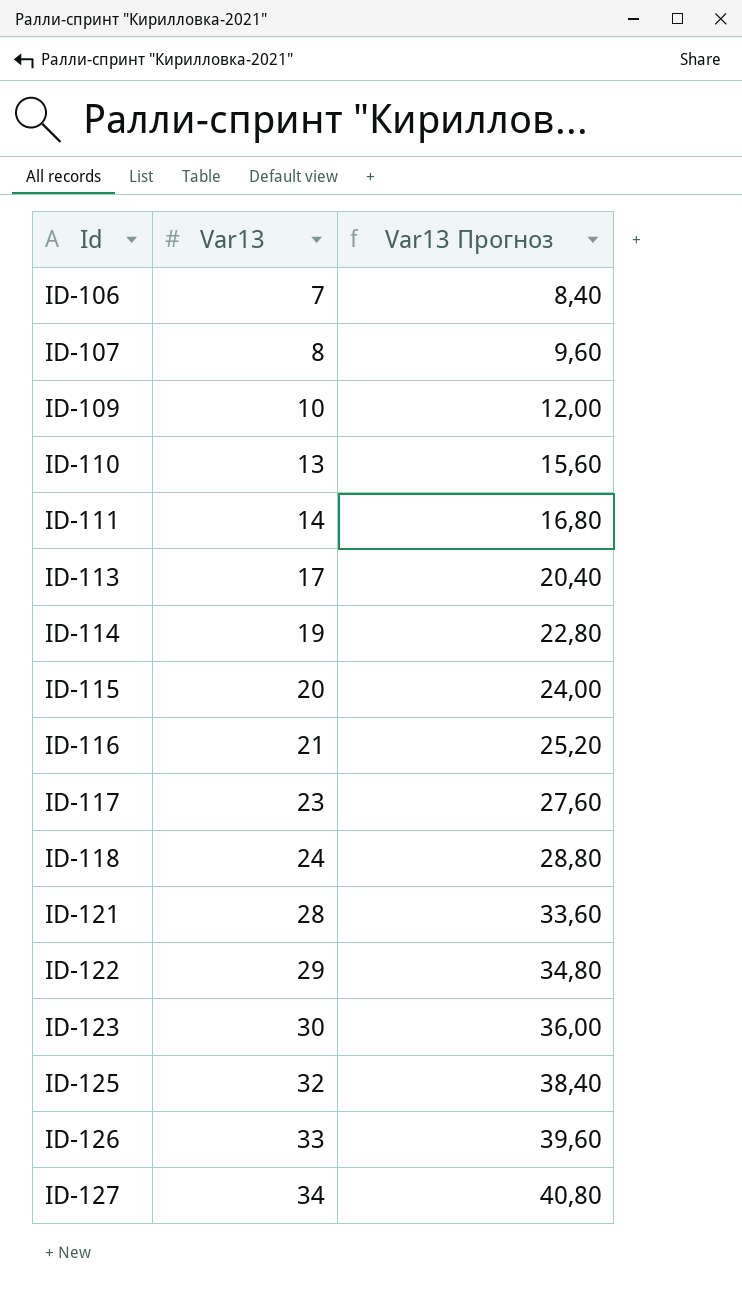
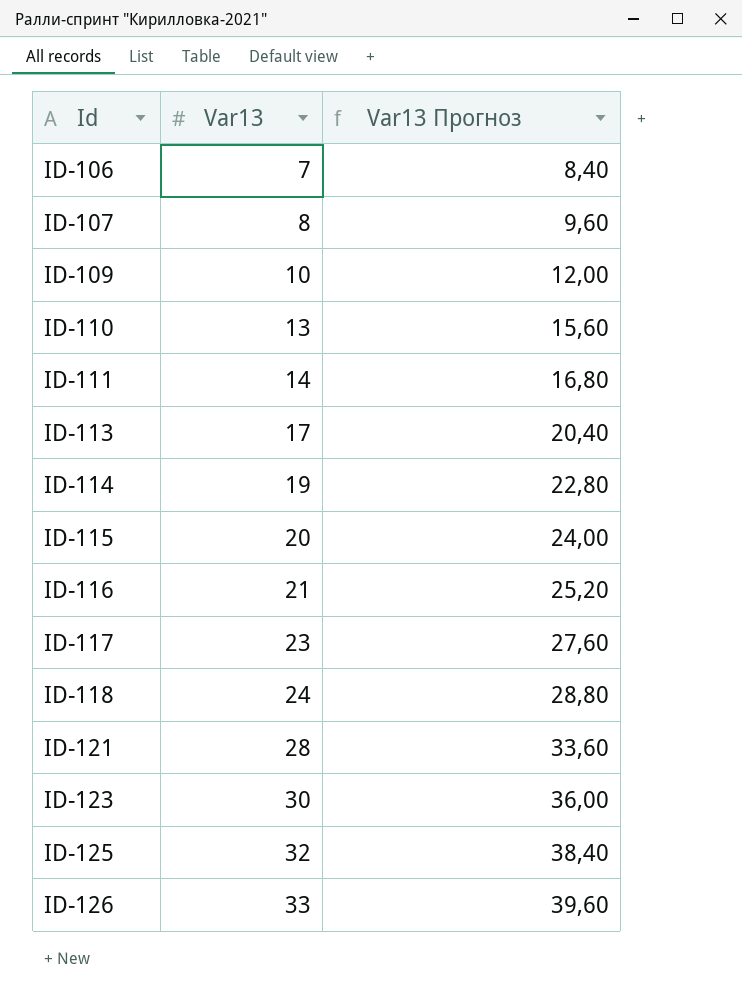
row ID-122: 29 | 34,80 -> none
row ID-127: 34 | 40,80 -> none

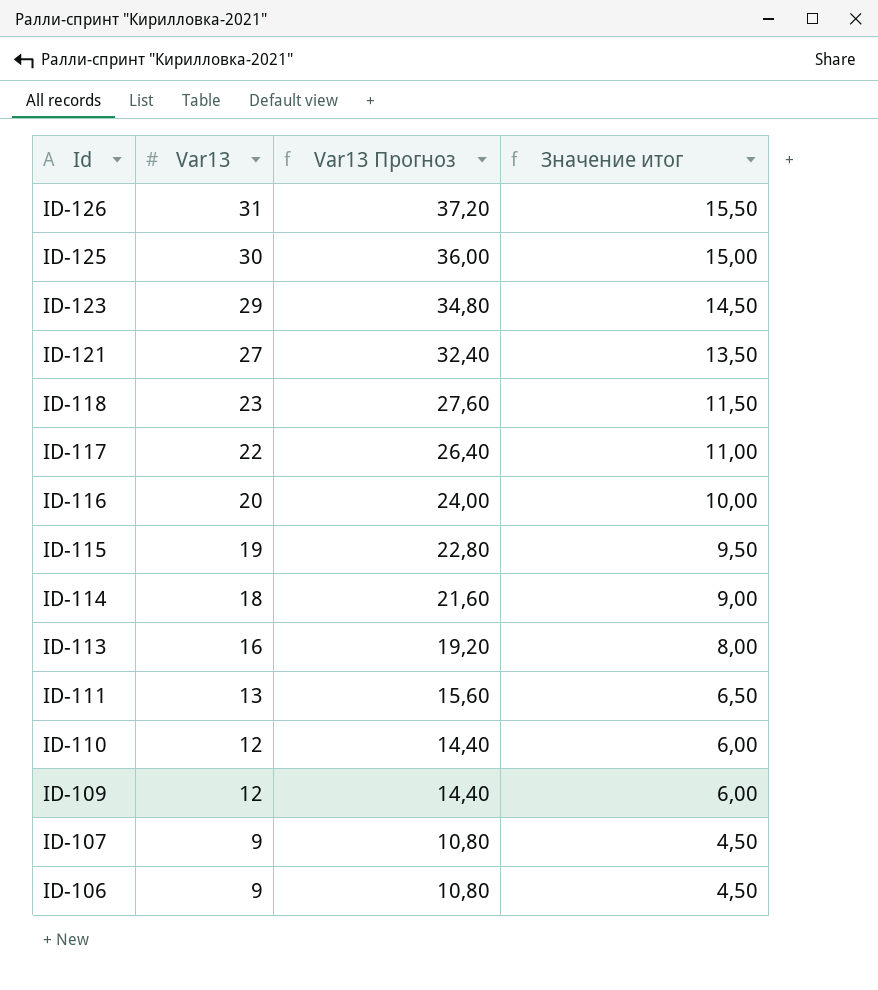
row order: Id ascending -> Id descending
column Значение итог | formula: none -> [Var13] * 0,5
ID-126 | Var13: 33 -> 31
ID-126 | Var13 Прогноз: 39,60 -> 37,20
ID-125 | Var13: 32 -> 30
ID-125 | Var13 Прогноз: 38,40 -> 36,00
ID-123 | Var13: 30 -> 29
ID-123 | Var13 Прогноз: 36,00 -> 34,80
ID-121 | Var13: 28 -> 27
ID-121 | Var13 Прогноз: 33,60 -> 32,40
ID-118 | Var13: 24 -> 23
ID-118 | Var13 Прогноз: 28,80 -> 27,60
ID-117 | Var13: 23 -> 22
ID-117 | Var13 Прогноз: 27,60 -> 26,40
ID-116 | Var13: 21 -> 20
ID-116 | Var13 Прогноз: 25,20 -> 24,00
ID-115 | Var13: 20 -> 19
ID-115 | Var13 Прогноз: 24,00 -> 22,80
ID-114 | Var13: 19 -> 18
ID-114 | Var13 Прогноз: 22,80 -> 21,60
ID-113 | Var13: 17 -> 16
ID-113 | Var13 Прогноз: 20,40 -> 19,20
ID-111 | Var13: 14 -> 13
ID-111 | Var13 Прогноз: 16,80 -> 15,60
ID-110 | Var13: 13 -> 12
ID-110 | Var13 Прогноз: 15,60 -> 14,40
ID-109 | Var13: 10 -> 12
ID-109 | Var13 Прогноз: 12,00 -> 14,40
ID-107 | Var13: 8 -> 9
ID-107 | Var13 Прогноз: 9,60 -> 10,80
ID-106 | Var13: 7 -> 9
ID-106 | Var13 Прогноз: 8,40 -> 10,80

